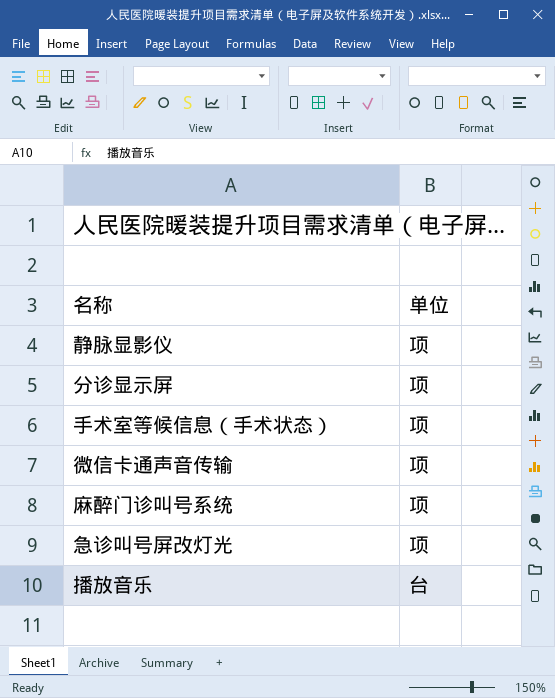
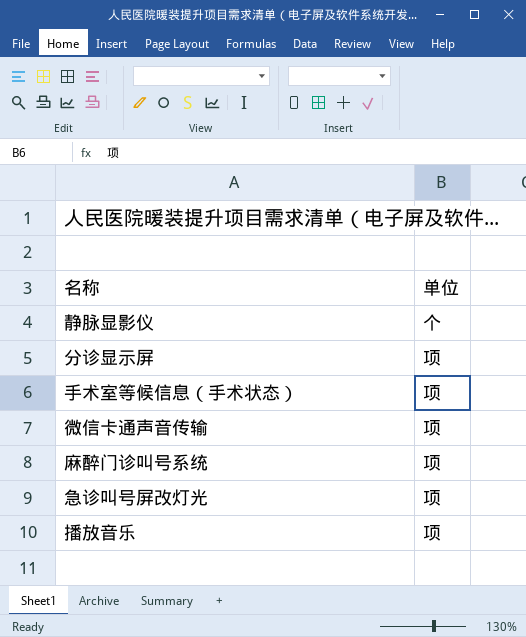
静脉显影仪 | 单位: 项 -> 个
播放音乐 | 单位: 台 -> 项

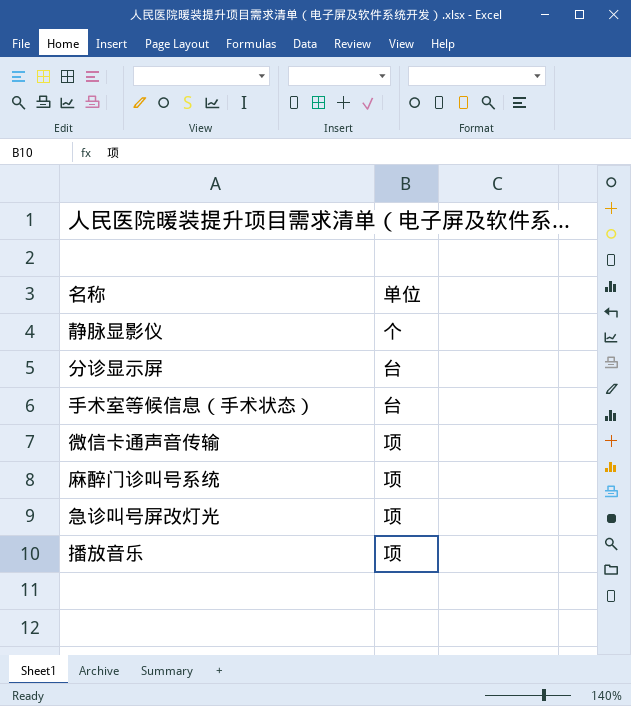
分诊显示屏 | 单位: 项 -> 台
手术室等候信息（手术状态） | 单位: 项 -> 台

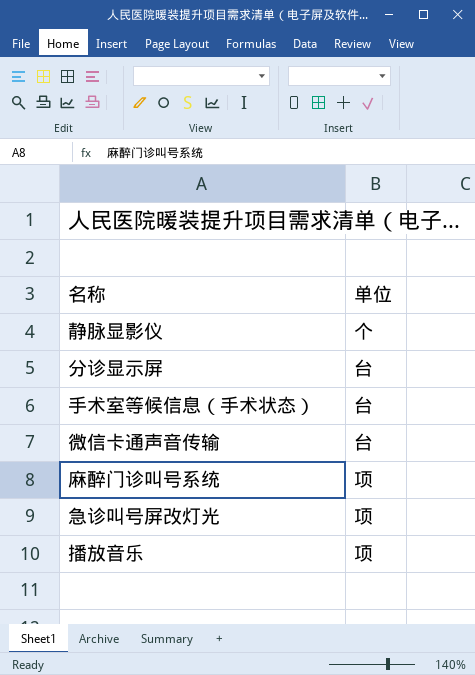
微信卡通声音传输 | 单位: 项 -> 台

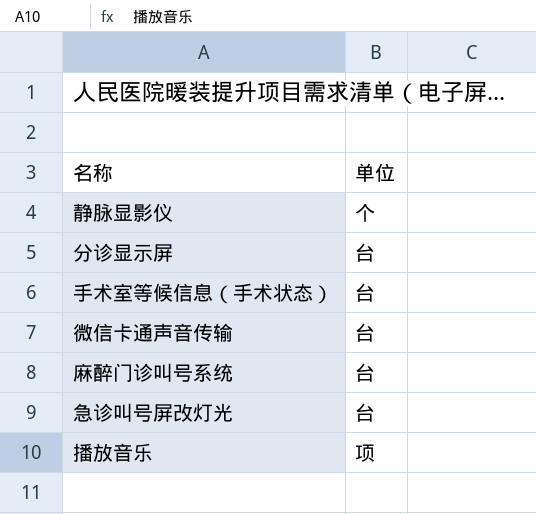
麻醉门诊叫号系统 | 单位: 项 -> 台
急诊叫号屏改灯光 | 单位: 项 -> 台

